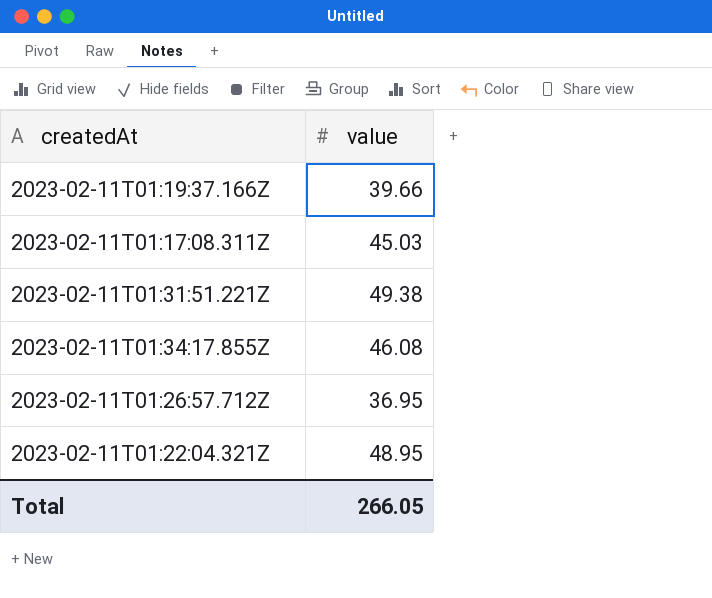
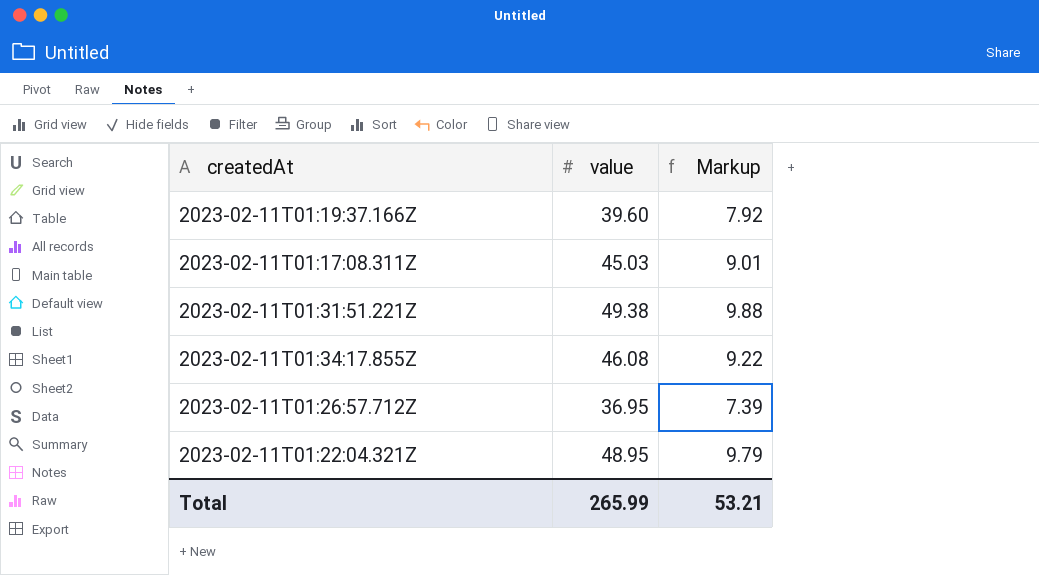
column Markup | formula: none -> [value] * 0.2
2023-02-11T01:19:37.166Z | value: 39.66 -> 39.60
Total | value: 266.05 -> 265.99

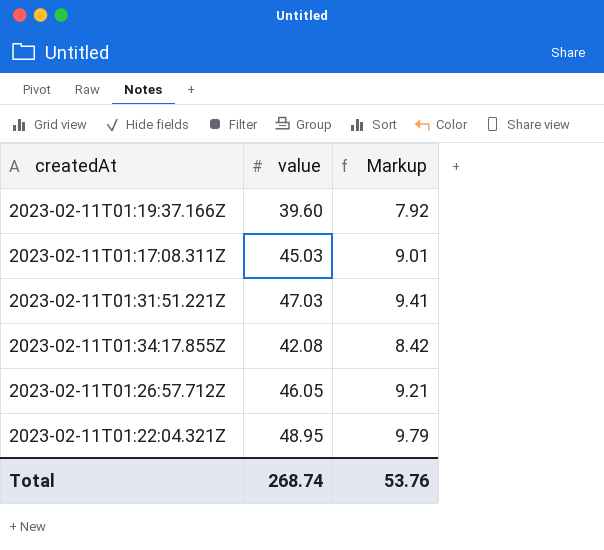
2023-02-11T01:31:51.221Z | value: 49.38 -> 47.03
2023-02-11T01:31:51.221Z | Markup: 9.88 -> 9.41
2023-02-11T01:34:17.855Z | value: 46.08 -> 42.08
2023-02-11T01:34:17.855Z | Markup: 9.22 -> 8.42
2023-02-11T01:26:57.712Z | value: 36.95 -> 46.05
2023-02-11T01:26:57.712Z | Markup: 7.39 -> 9.21
Total | value: 265.99 -> 268.74
Total | Markup: 53.21 -> 53.76

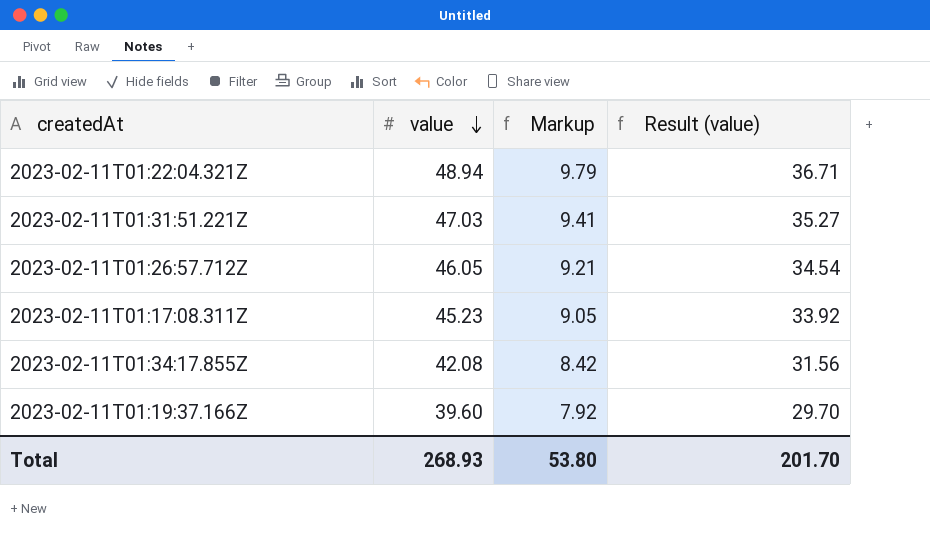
row order: none -> value descending
column Result (value) | formula: none -> [value] * 0.75
2023-02-11T01:22:04.321Z | value: 48.95 -> 48.94
2023-02-11T01:17:08.311Z | value: 45.03 -> 45.23
2023-02-11T01:17:08.311Z | Markup: 9.01 -> 9.05
Total | value: 268.74 -> 268.93
Total | Markup: 53.76 -> 53.80

